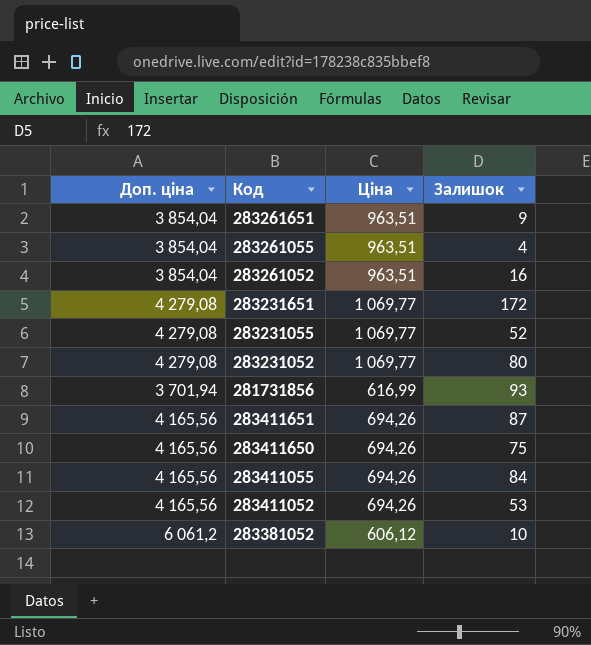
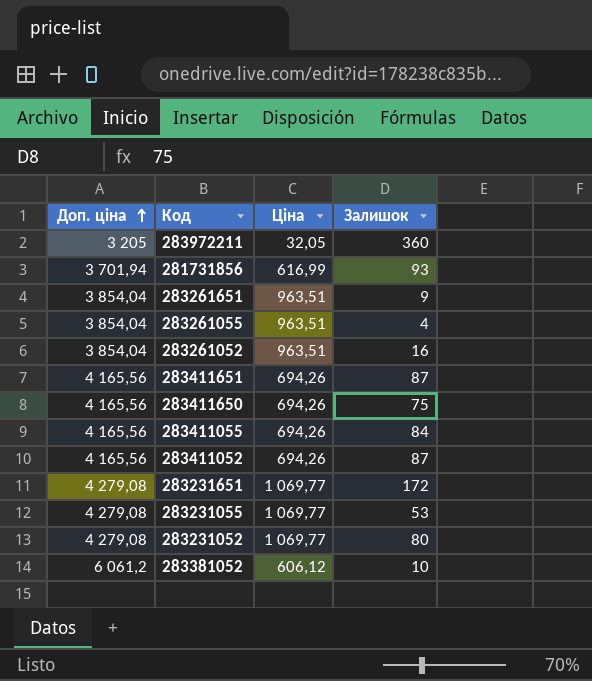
row order: none -> Доп. ціна ascending
row 283972211: none -> 3 205 | 32,05 | 360
283411052 | Залишок: 53 -> 87
283231055 | Залишок: 52 -> 53

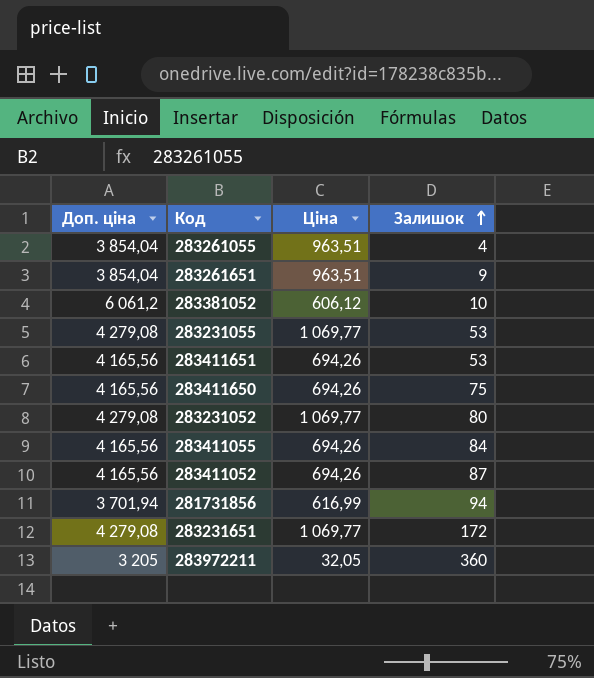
row order: Доп. ціна ascending -> Залишок ascending
row 283261052: 3 854,04 | 963,51 | 16 -> none
283411651 | Залишок: 87 -> 53
281731856 | Залишок: 93 -> 94

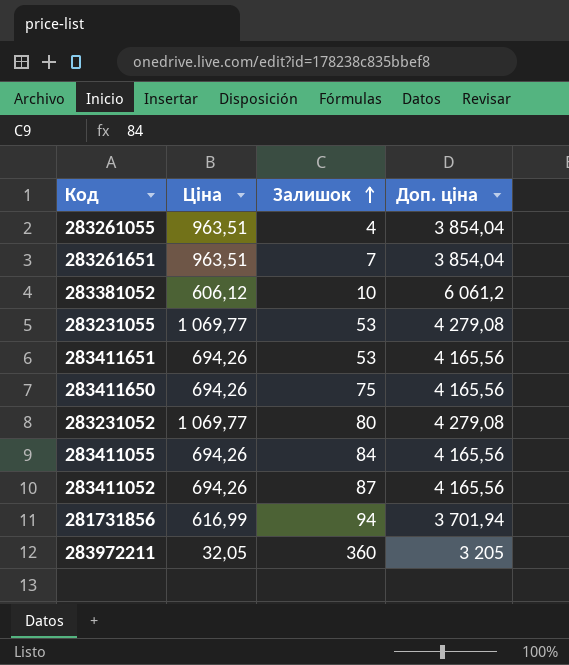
column Доп. ціна | position: 1 -> 4
row 283231651: 4 279,08 | 1 069,77 | 172 -> none
283261651 | Залишок: 9 -> 7

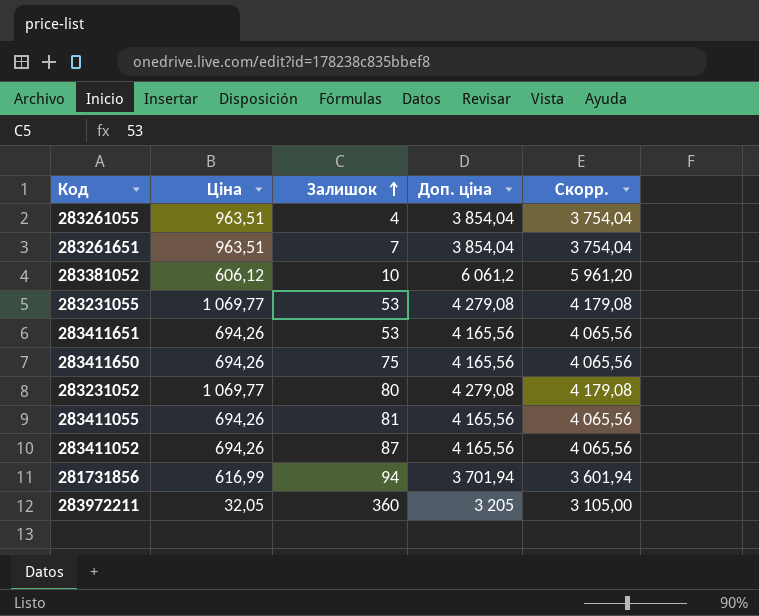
column Скорр. | formula: none -> [Доп. ціна] - 100
283411055 | Залишок: 84 -> 81

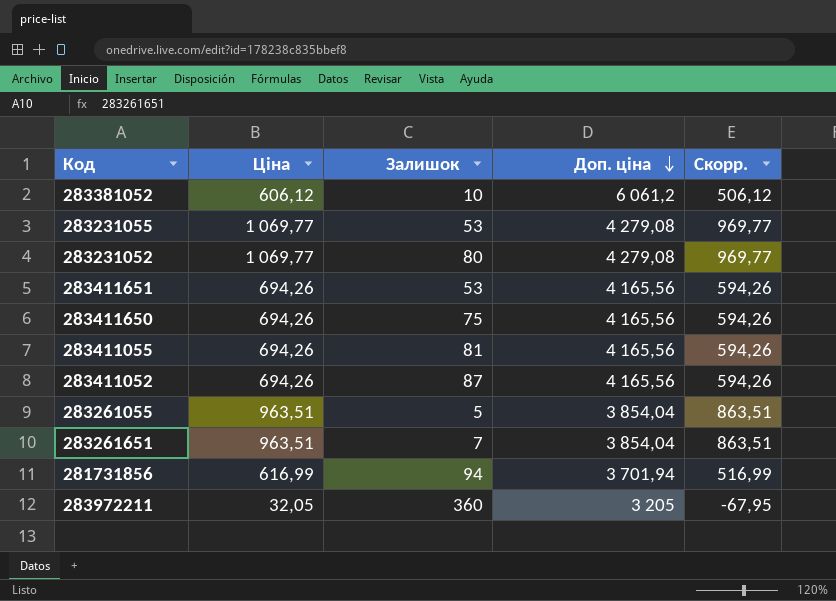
row order: Залишок ascending -> Доп. ціна descending
column Скорр. | formula: [Доп. ціна] - 100 -> [Ціна] - 100
283261055 | Залишок: 4 -> 5

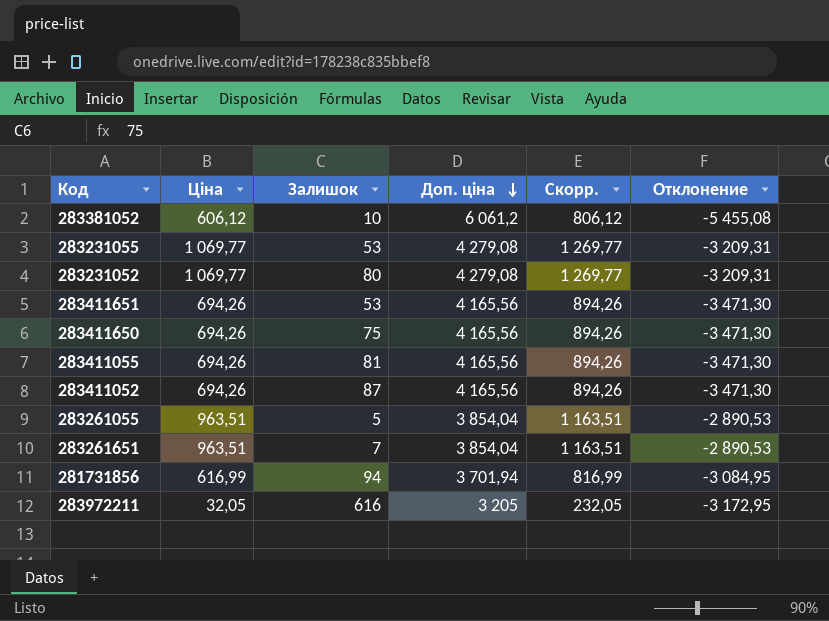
column Скорр. | formula: [Ціна] - 100 -> [Ціна] + 200
column Отклонение | formula: none -> [Ціна] - [Доп. ціна]
283972211 | Залишок: 360 -> 616

